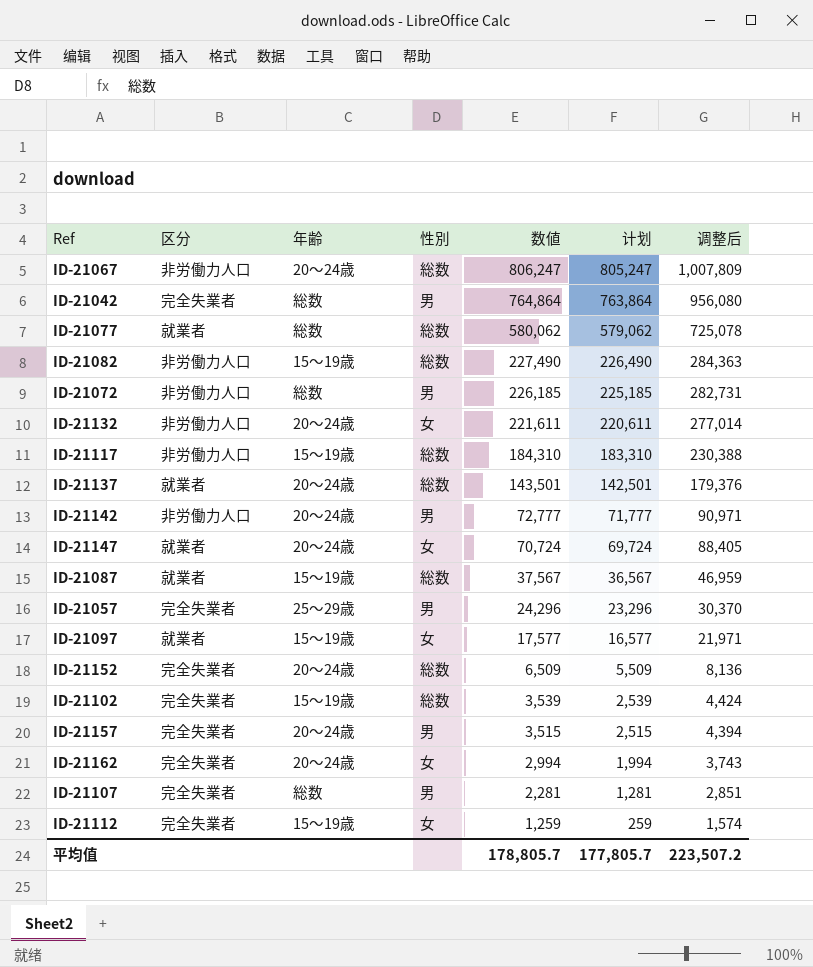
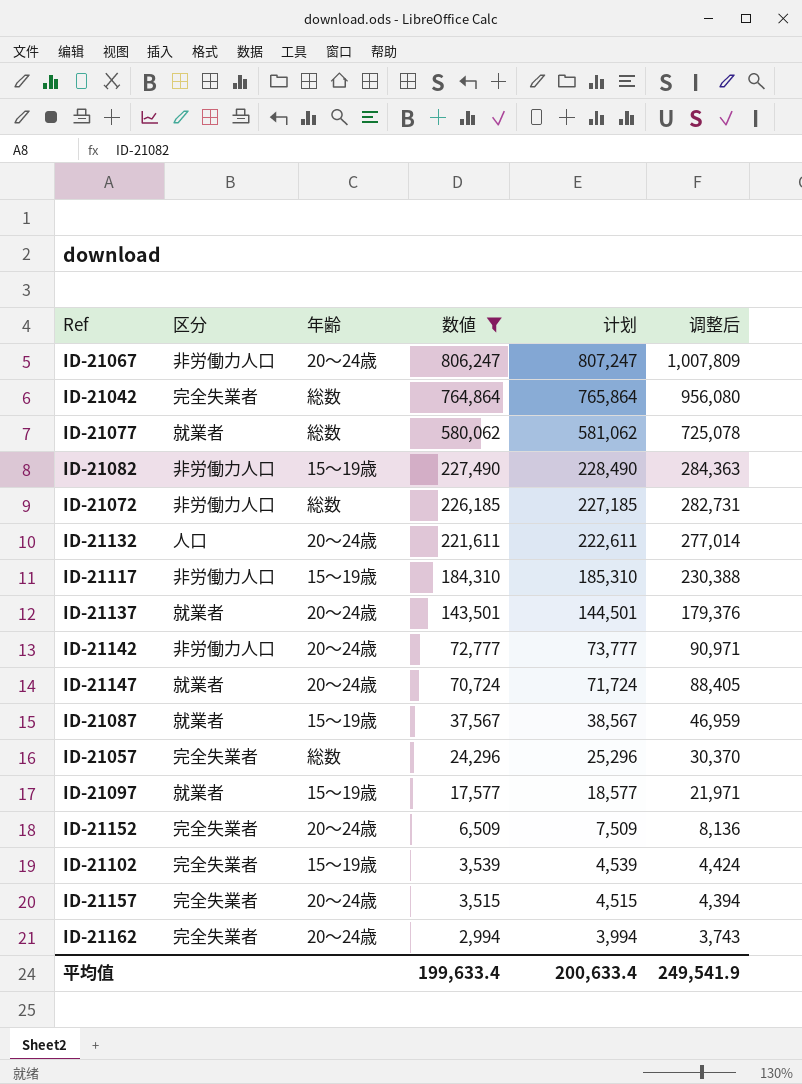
filter: none -> 数値 >= 2,994
column 性別 | position: 4 -> none
column 计划 | formula: [数値] - 1000 -> [数値] + 1000
ID-21132 | 区分: 非労働力人口 -> 人口
ID-21057 | 年齢: 25～29歳 -> 総数
平均值 | 数値: 178,805.7 -> 199,633.4
平均值 | 计划: 177,805.7 -> 200,633.4
平均值 | 调整后: 223,507.2 -> 249,541.9

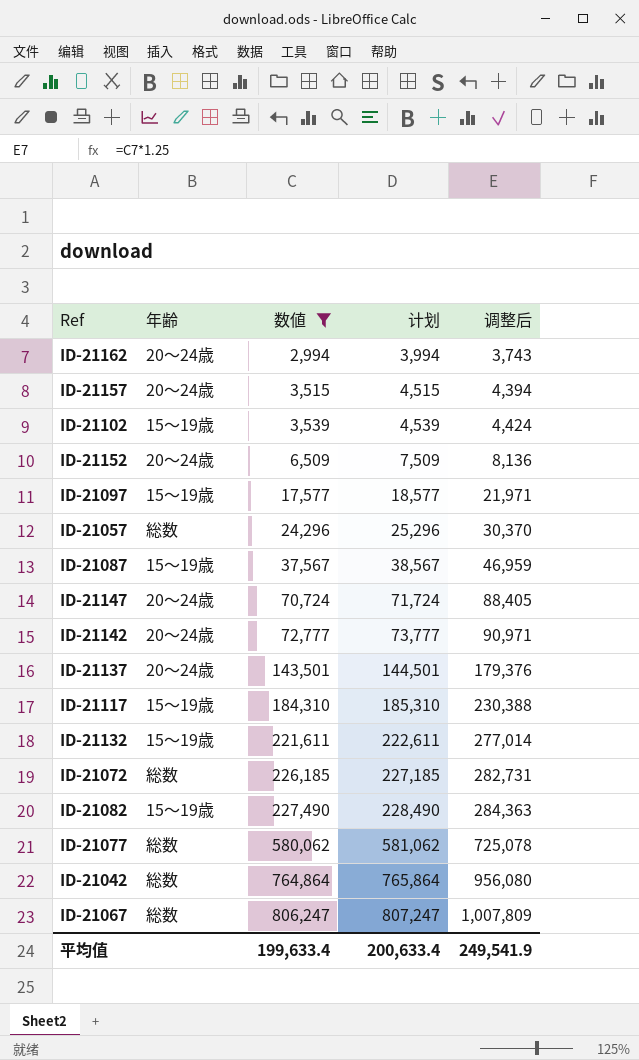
row order: 数値 descending -> 数値 ascending
column 区分 | position: 2 -> none
ID-21132 | 年齢: 20～24歳 -> 15～19歳
ID-21067 | 年齢: 20～24歳 -> 総数

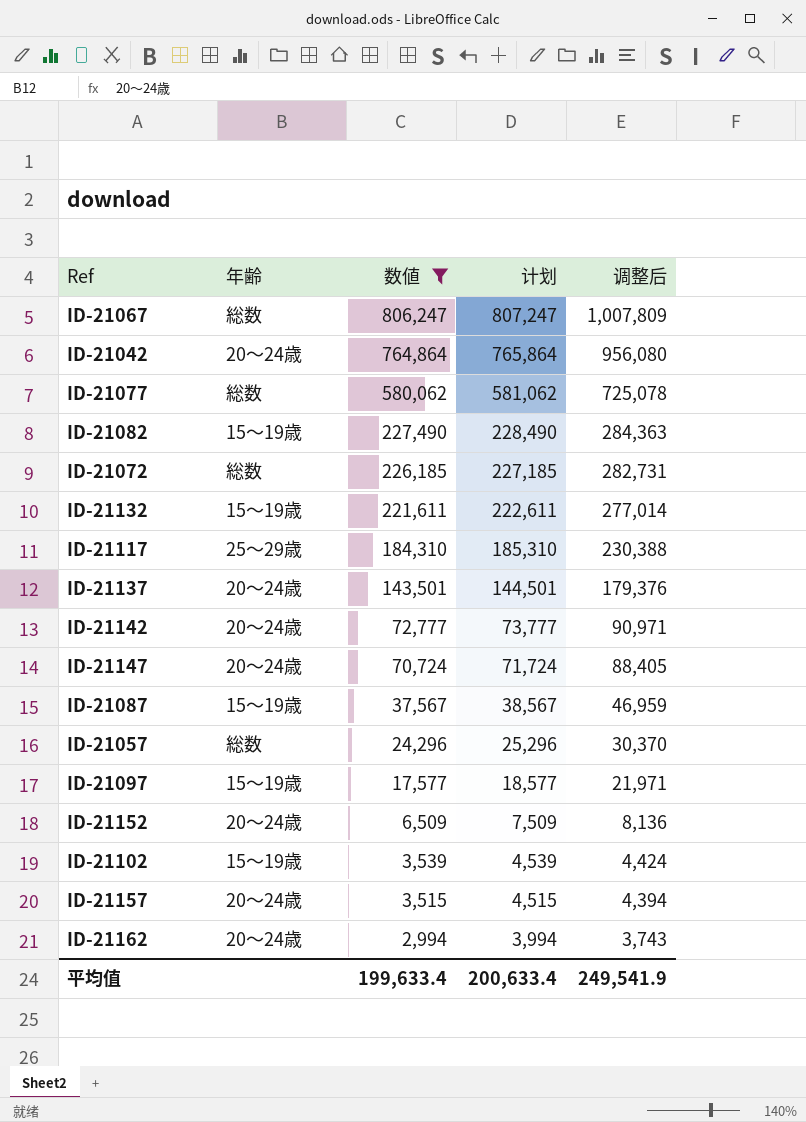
row order: 数値 ascending -> 数値 descending
ID-21042 | 年齢: 総数 -> 20～24歳
ID-21117 | 年齢: 15～19歳 -> 25～29歳

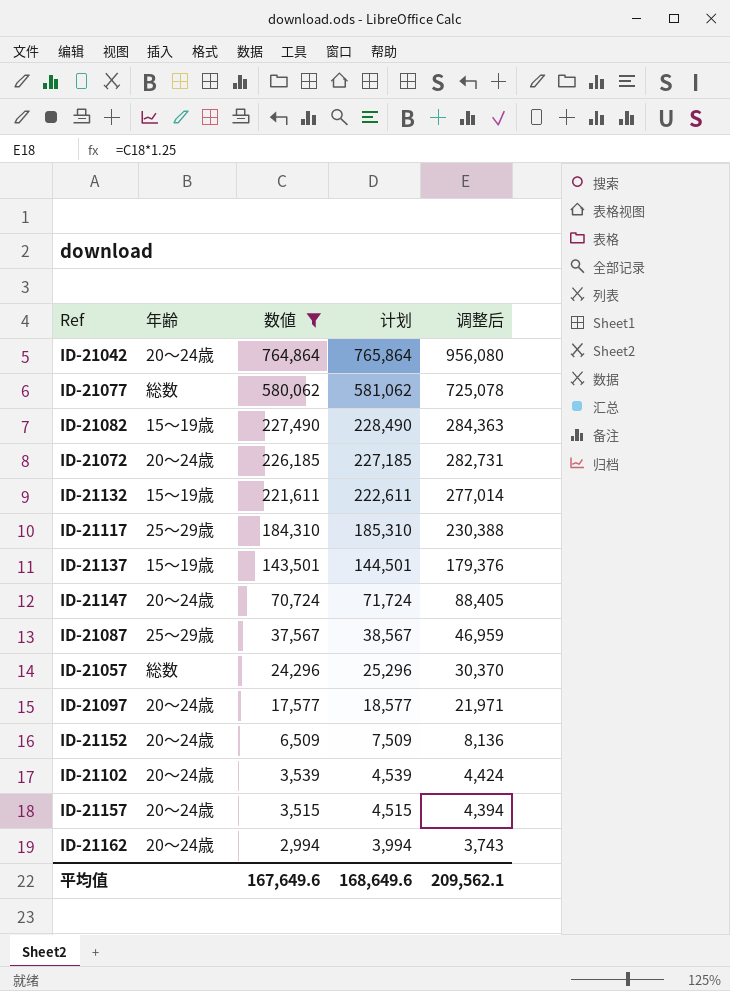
row ID-21067: 総数 | 806,247 | 807,247 | 1,007,809 -> none
row ID-21142: 20～24歳 | 72,777 | 73,777 | 90,971 -> none
ID-21072 | 年齢: 総数 -> 20～24歳
ID-21137 | 年齢: 20～24歳 -> 15～19歳
ID-21087 | 年齢: 15～19歳 -> 25～29歳
ID-21097 | 年齢: 15～19歳 -> 20～24歳
ID-21102 | 年齢: 15～19歳 -> 20～24歳
平均值 | 数値: 199,633.4 -> 167,649.6
平均值 | 计划: 200,633.4 -> 168,649.6
平均值 | 调整后: 249,541.9 -> 209,562.1

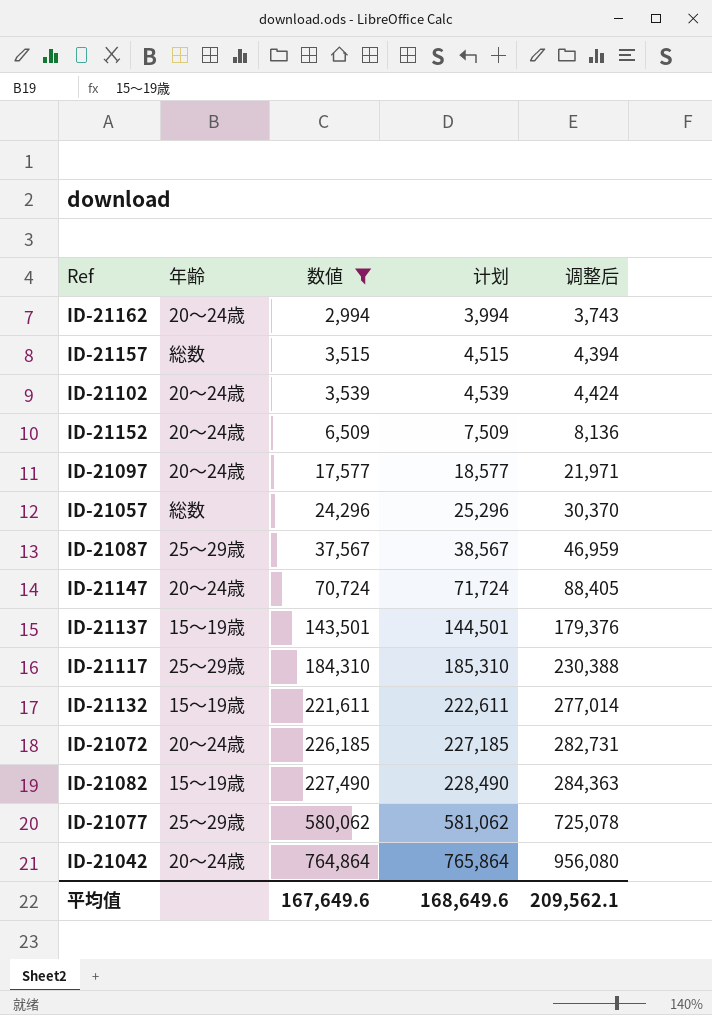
row order: 数値 descending -> 数値 ascending
ID-21157 | 年齢: 20～24歳 -> 総数
ID-21077 | 年齢: 総数 -> 25～29歳

